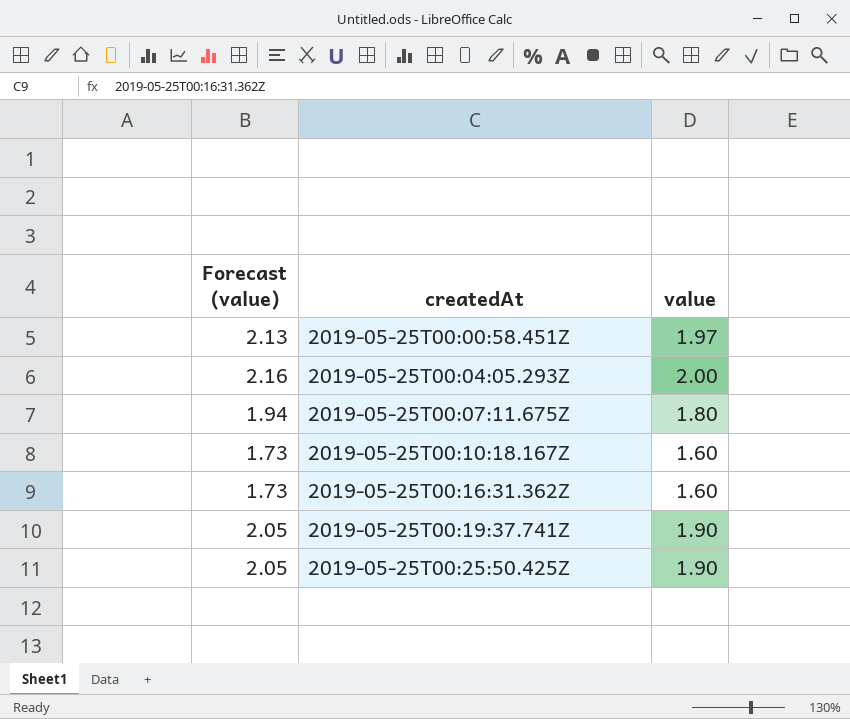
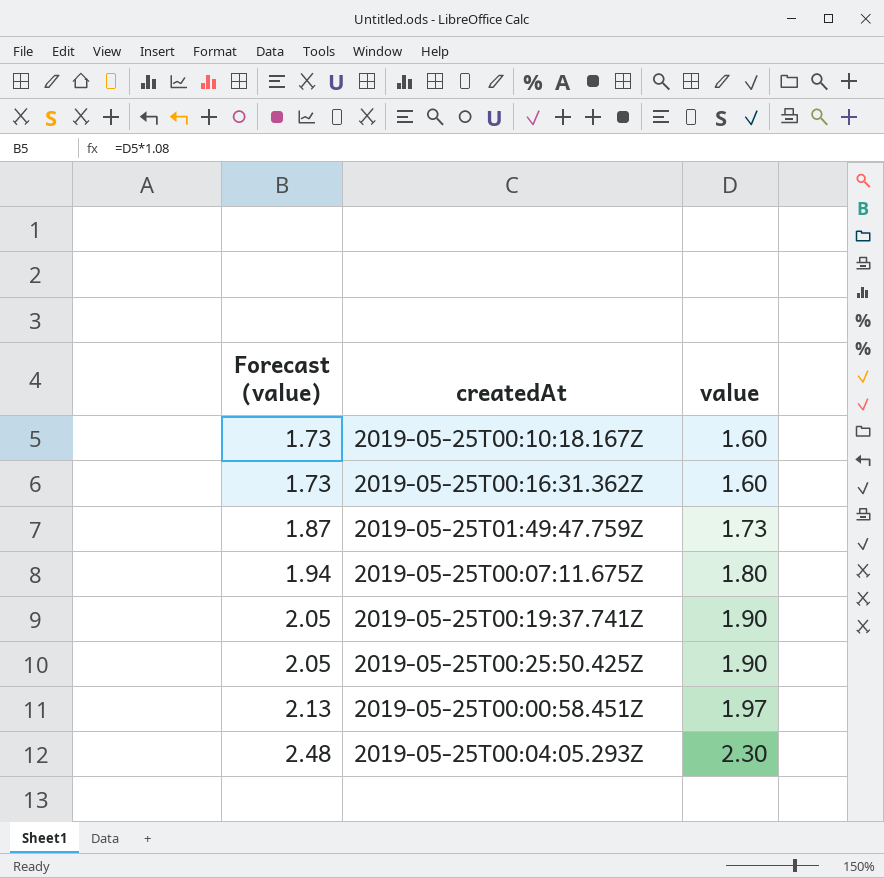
row order: createdAt ascending -> Forecast (value) ascending
row 2019-05-25T01:49:47.759Z: none -> 1.87 | 1.73
2019-05-25T00:04:05.293Z | Forecast (value): 2.16 -> 2.48
2019-05-25T00:04:05.293Z | value: 2.00 -> 2.30

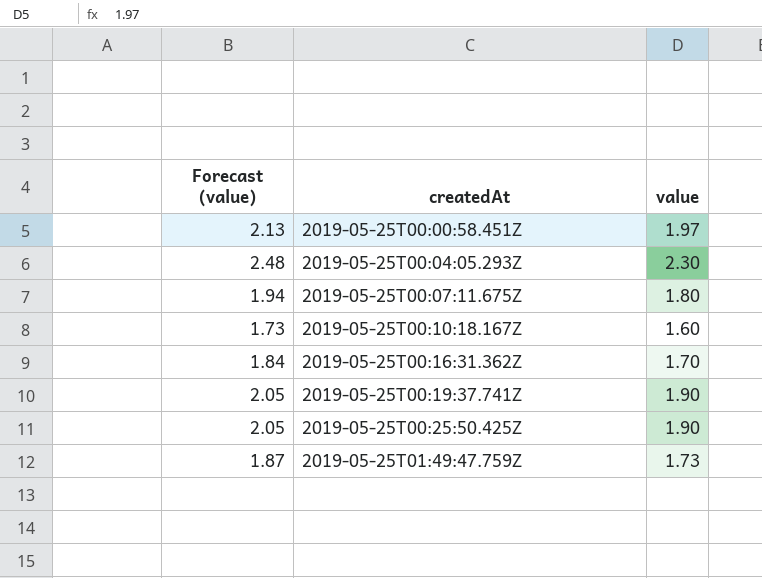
row order: Forecast (value) ascending -> createdAt ascending
2019-05-25T00:16:31.362Z | Forecast (value): 1.73 -> 1.84
2019-05-25T00:16:31.362Z | value: 1.60 -> 1.70

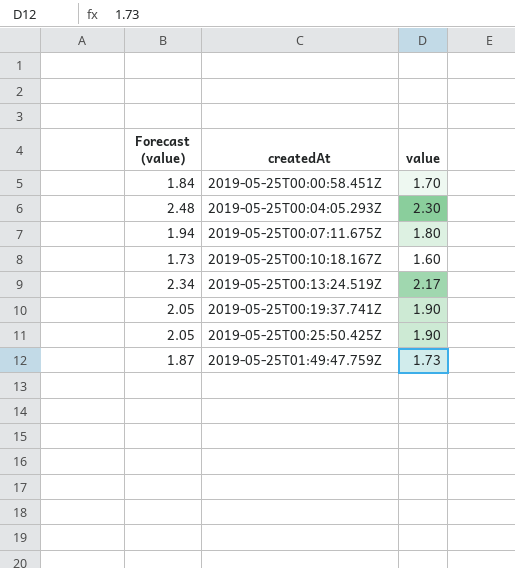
row 2019-05-25T00:16:31.362Z: 1.84 | 1.70 -> none
2019-05-25T00:00:58.451Z | Forecast (value): 2.13 -> 1.84
2019-05-25T00:00:58.451Z | value: 1.97 -> 1.70
row 2019-05-25T00:13:24.519Z: none -> 2.34 | 2.17

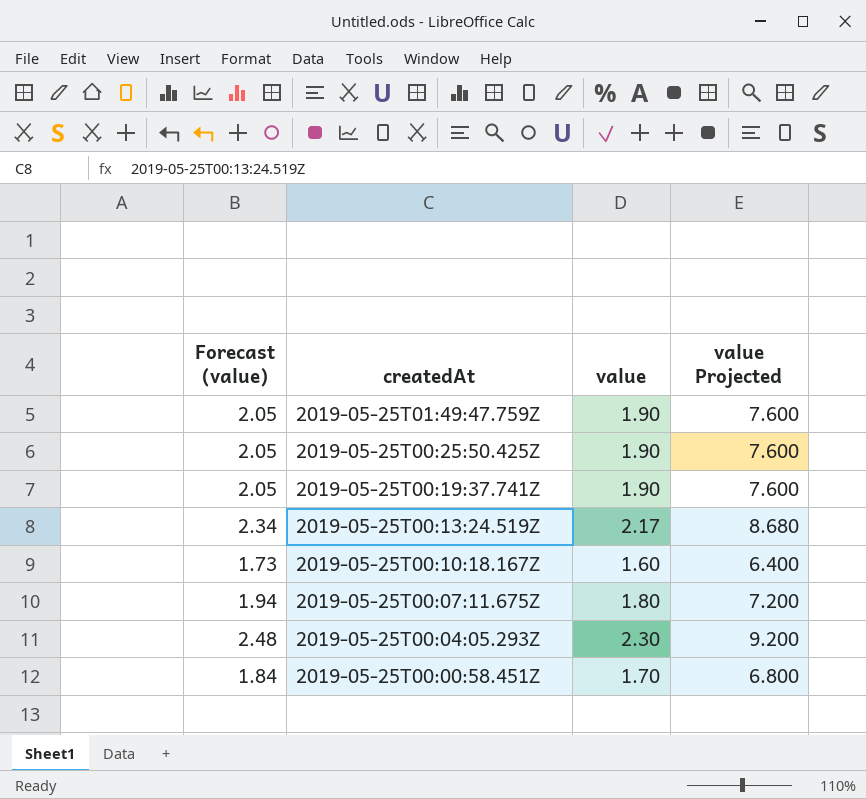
row order: createdAt ascending -> createdAt descending
column value Projected | formula: none -> [value] * 4
2019-05-25T01:49:47.759Z | Forecast (value): 1.87 -> 2.05
2019-05-25T01:49:47.759Z | value: 1.73 -> 1.90

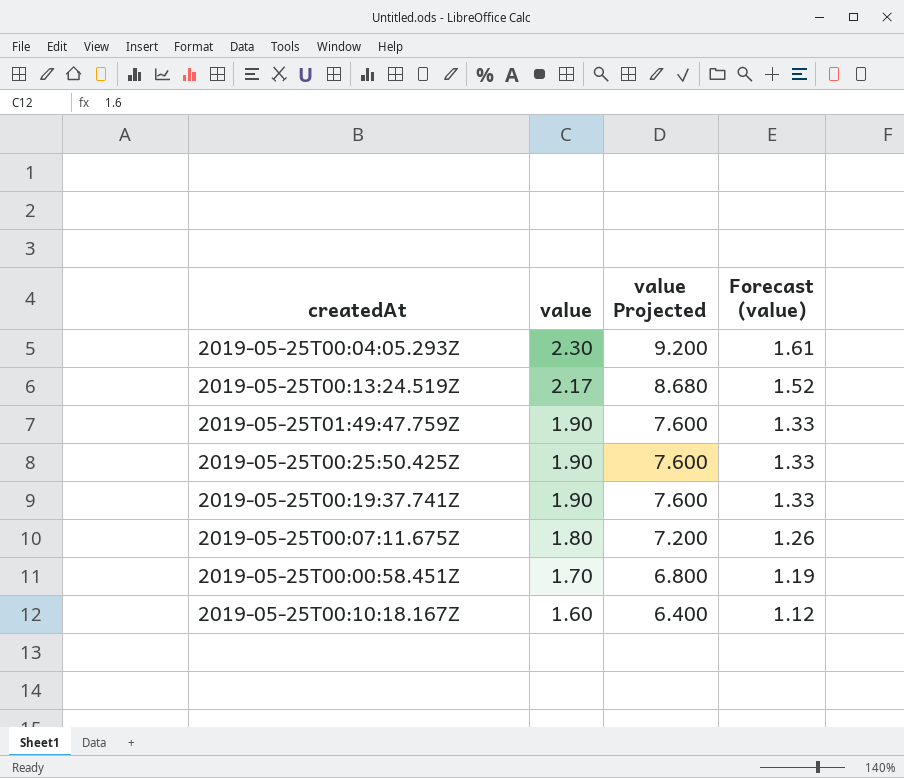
row order: createdAt descending -> value descending
column Forecast (value) | formula: [value] * 1.08 -> [value] * 0.7
column Forecast (value) | position: 1 -> 4

